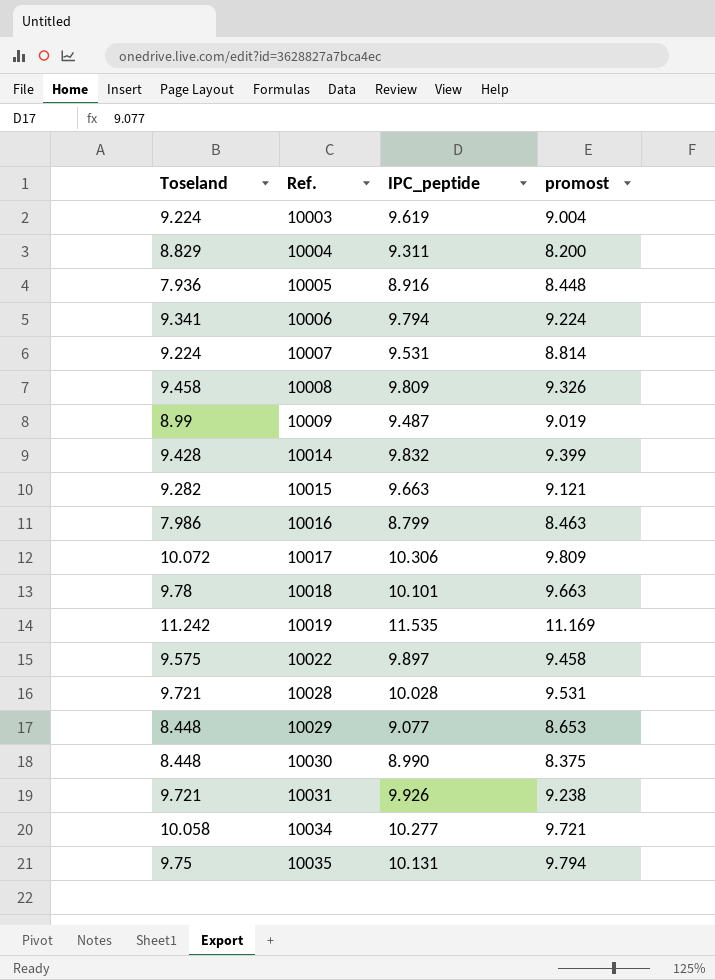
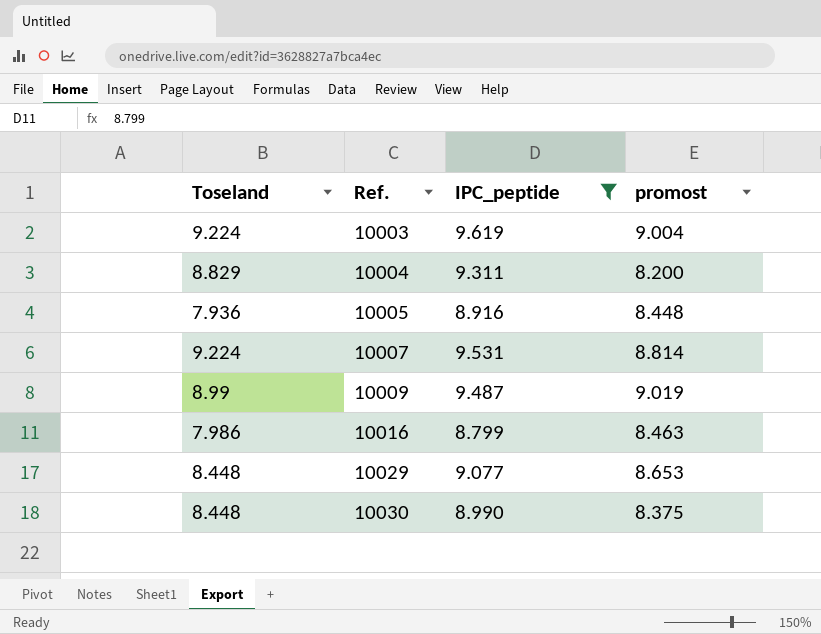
filter: none -> IPC_peptide <= 9.619

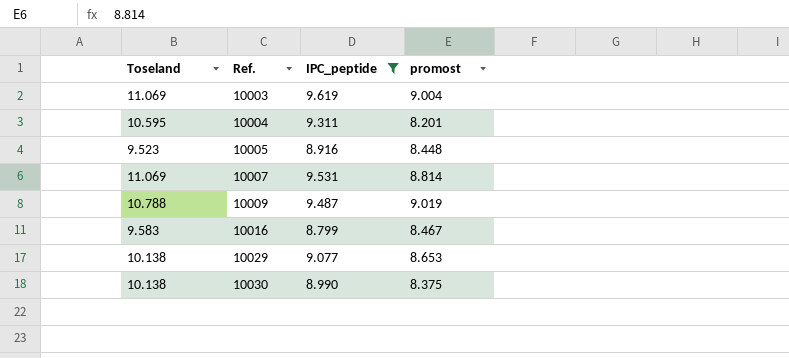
10003 | Toseland: 9.224 -> 11.069
10004 | Toseland: 8.829 -> 10.595
10004 | promost: 8.200 -> 8.201
10005 | Toseland: 7.936 -> 9.523
10007 | Toseland: 9.224 -> 11.069
10009 | Toseland: 8.99 -> 10.788
10016 | Toseland: 7.986 -> 9.583
10016 | promost: 8.463 -> 8.467
10029 | Toseland: 8.448 -> 10.138
10030 | Toseland: 8.448 -> 10.138

